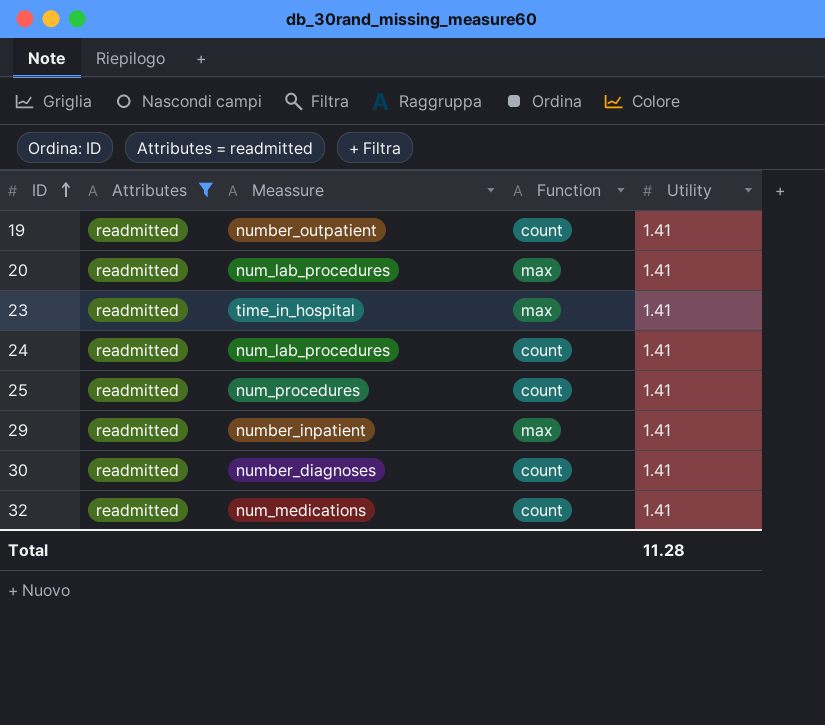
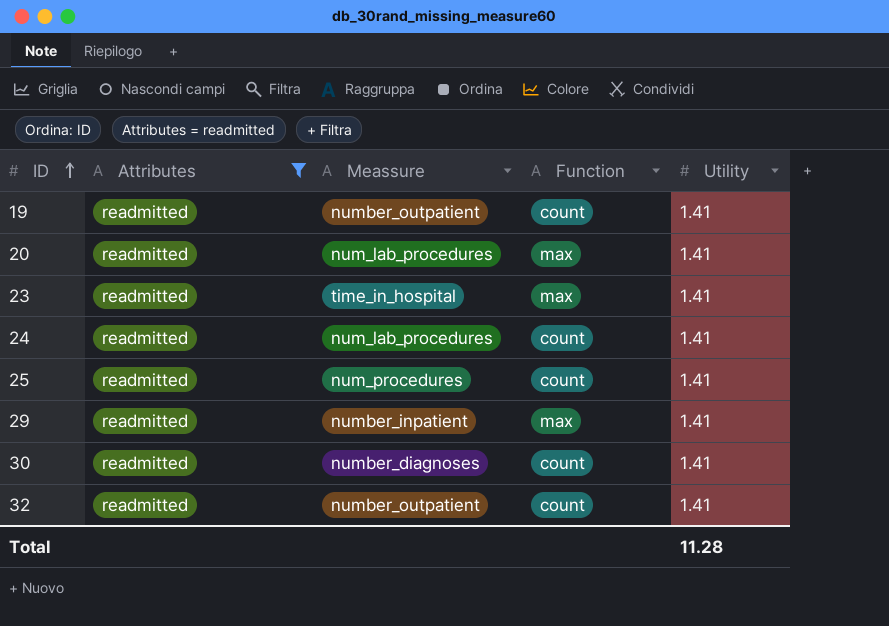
32 | Meassure: num_medications -> number_outpatient

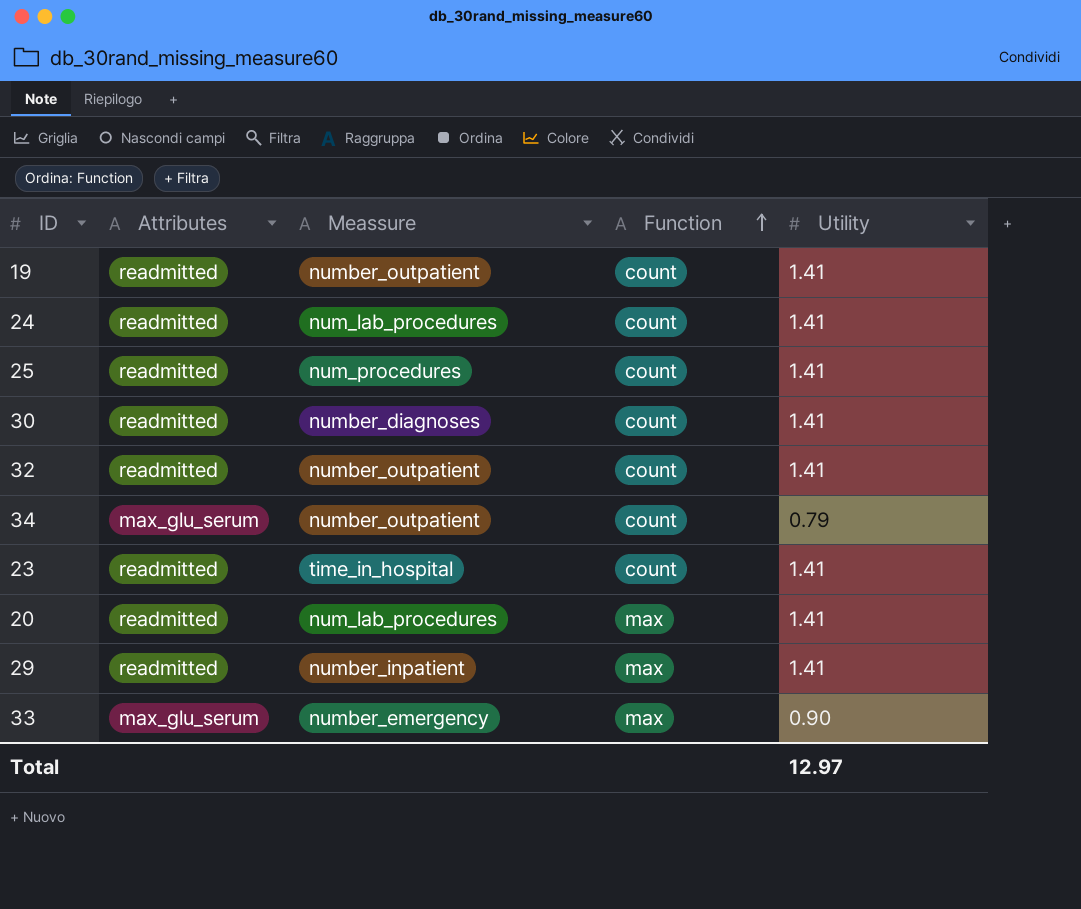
filter: Attributes = readmitted -> none
row order: ID ascending -> Function ascending
23 | Function: max -> count
Total | Utility: 11.28 -> 12.97

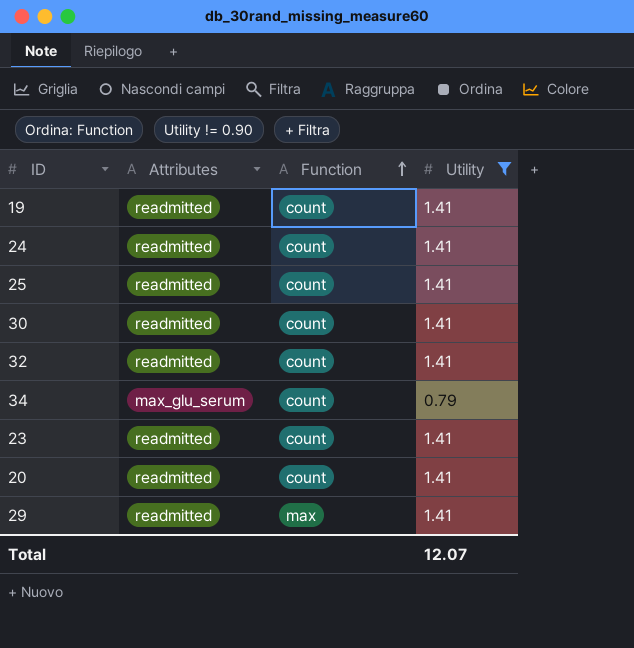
filter: none -> Utility != 0.90
column Meassure | position: 3 -> none
20 | Function: max -> count
Total | Utility: 12.97 -> 12.07

